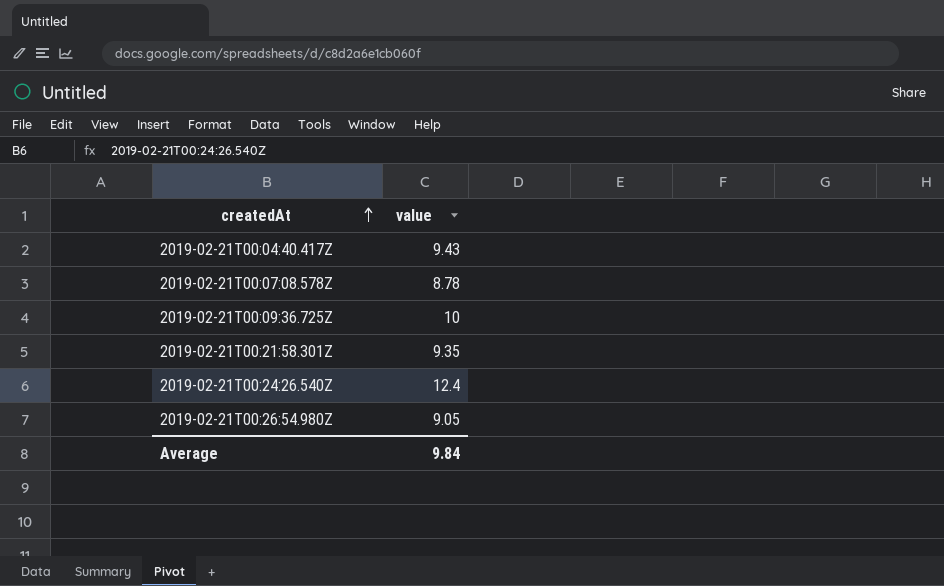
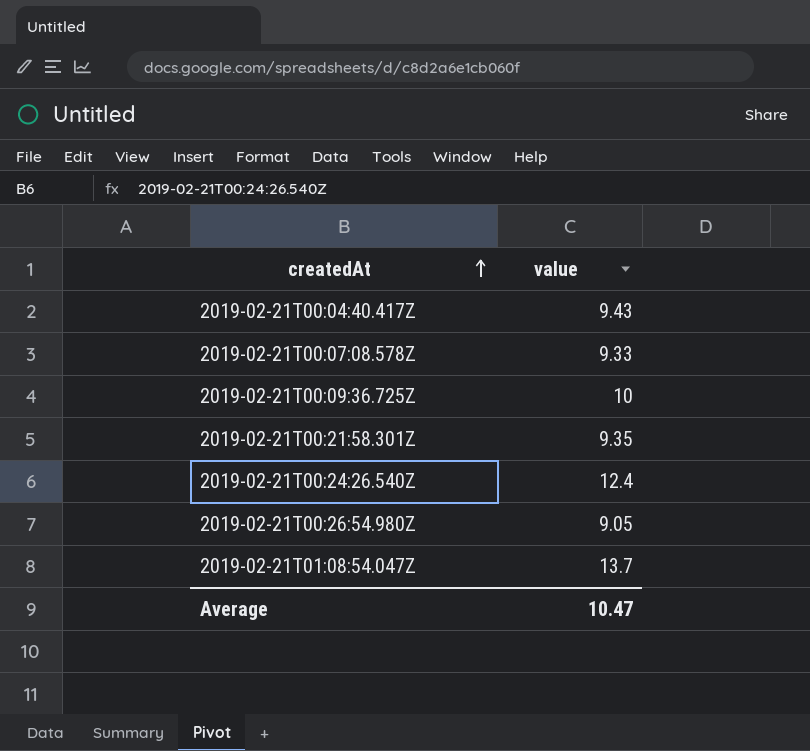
2019-02-21T00:07:08.578Z | value: 8.78 -> 9.33
row 2019-02-21T01:08:54.047Z: none -> 13.7
Average | value: 9.84 -> 10.47

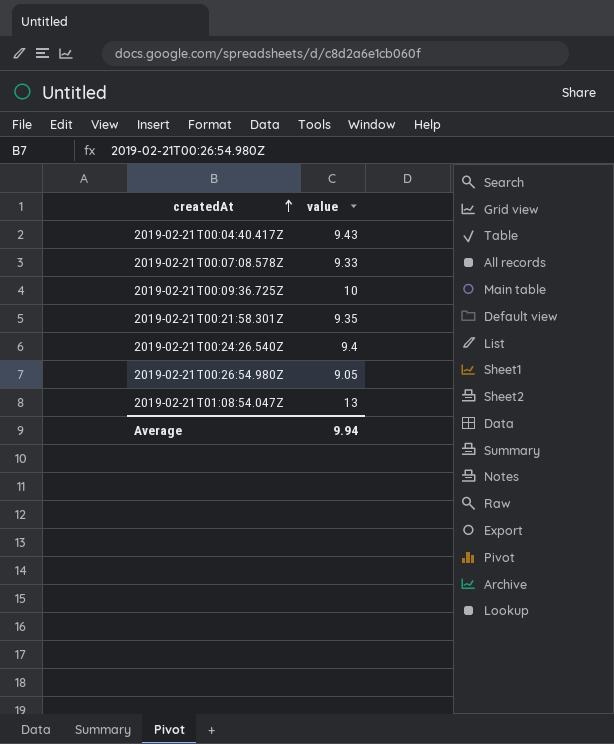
2019-02-21T00:24:26.540Z | value: 12.4 -> 9.4
2019-02-21T01:08:54.047Z | value: 13.7 -> 13
Average | value: 10.47 -> 9.94

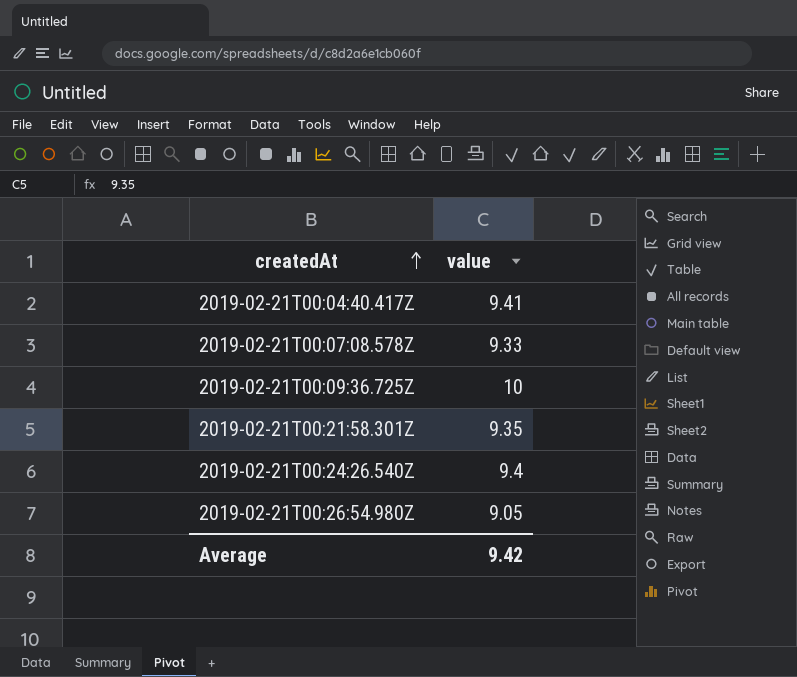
row 2019-02-21T01:08:54.047Z: 13 -> none
2019-02-21T00:04:40.417Z | value: 9.43 -> 9.41
Average | value: 9.94 -> 9.42

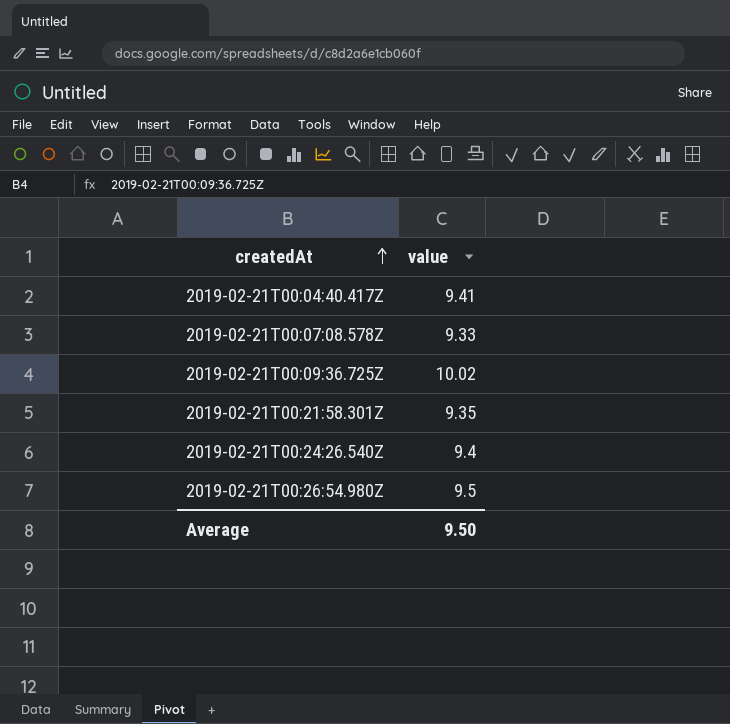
2019-02-21T00:09:36.725Z | value: 10 -> 10.02
2019-02-21T00:26:54.980Z | value: 9.05 -> 9.5
Average | value: 9.42 -> 9.50

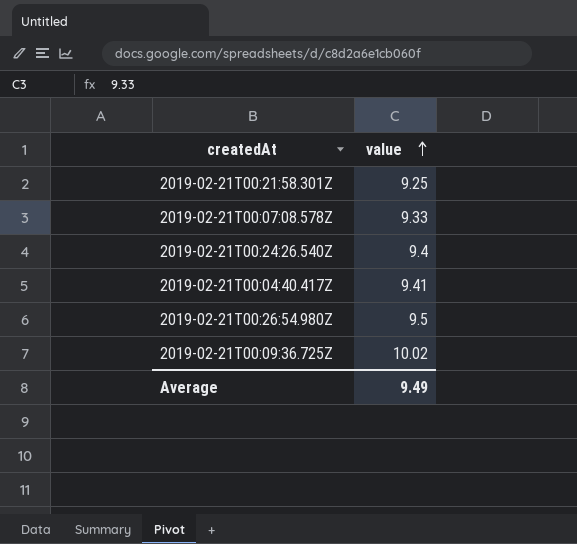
row order: createdAt ascending -> value ascending
2019-02-21T00:21:58.301Z | value: 9.35 -> 9.25
Average | value: 9.50 -> 9.49

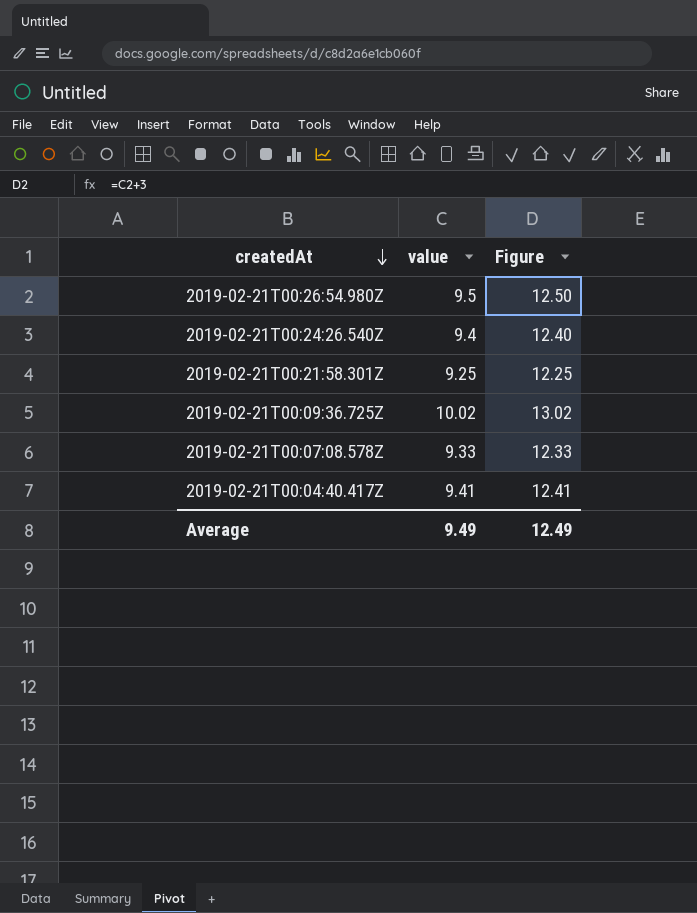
row order: value ascending -> createdAt descending
column Figure | formula: none -> [value] + 3

